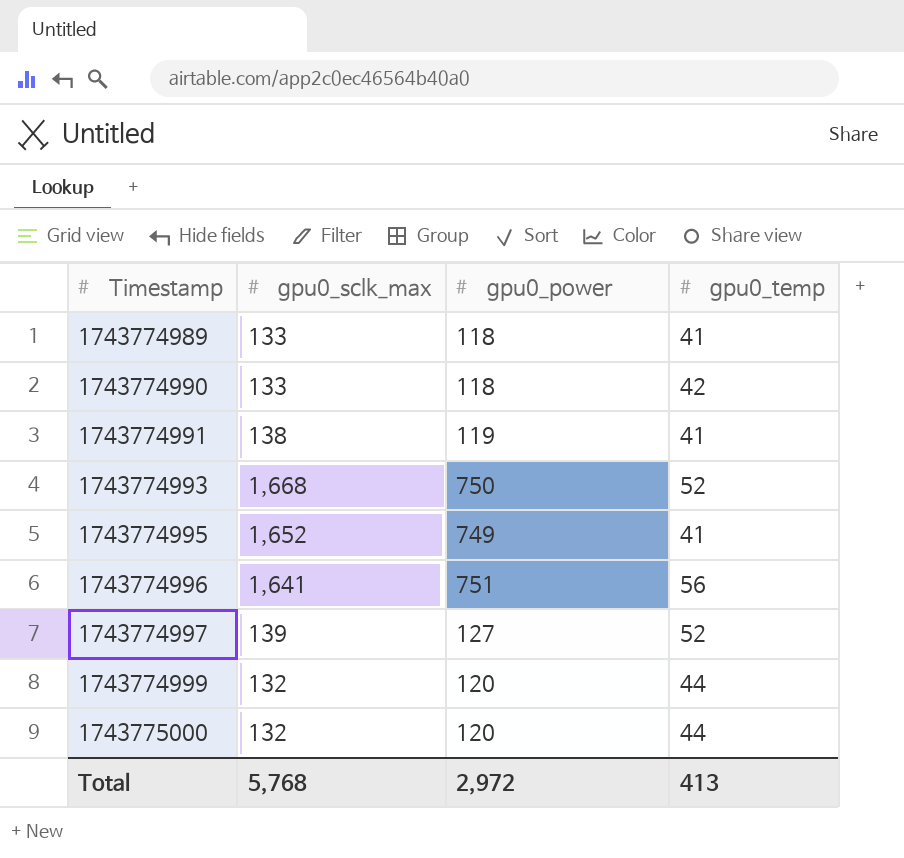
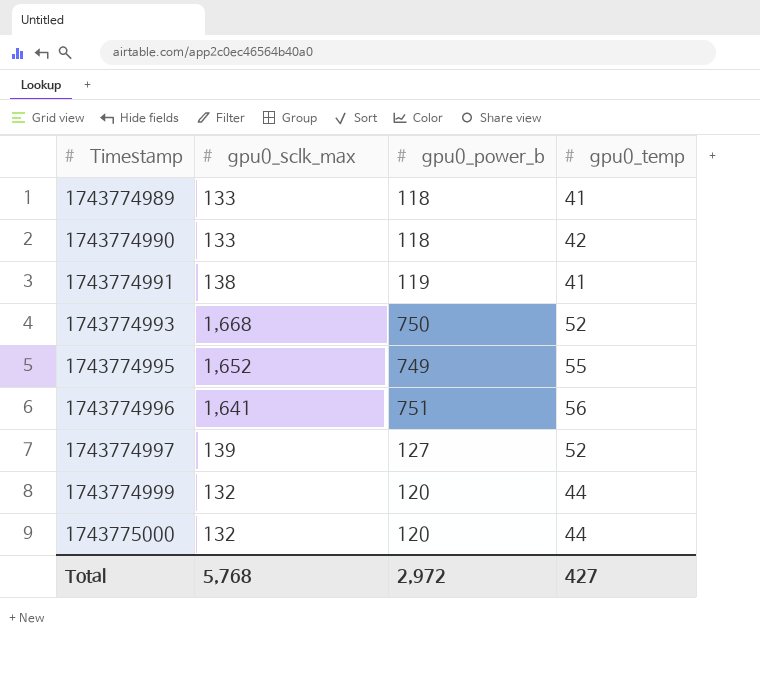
column name: gpu0_power -> gpu0_power_b
1743774995 | gpu0_temp: 41 -> 55
Total | gpu0_temp: 413 -> 427

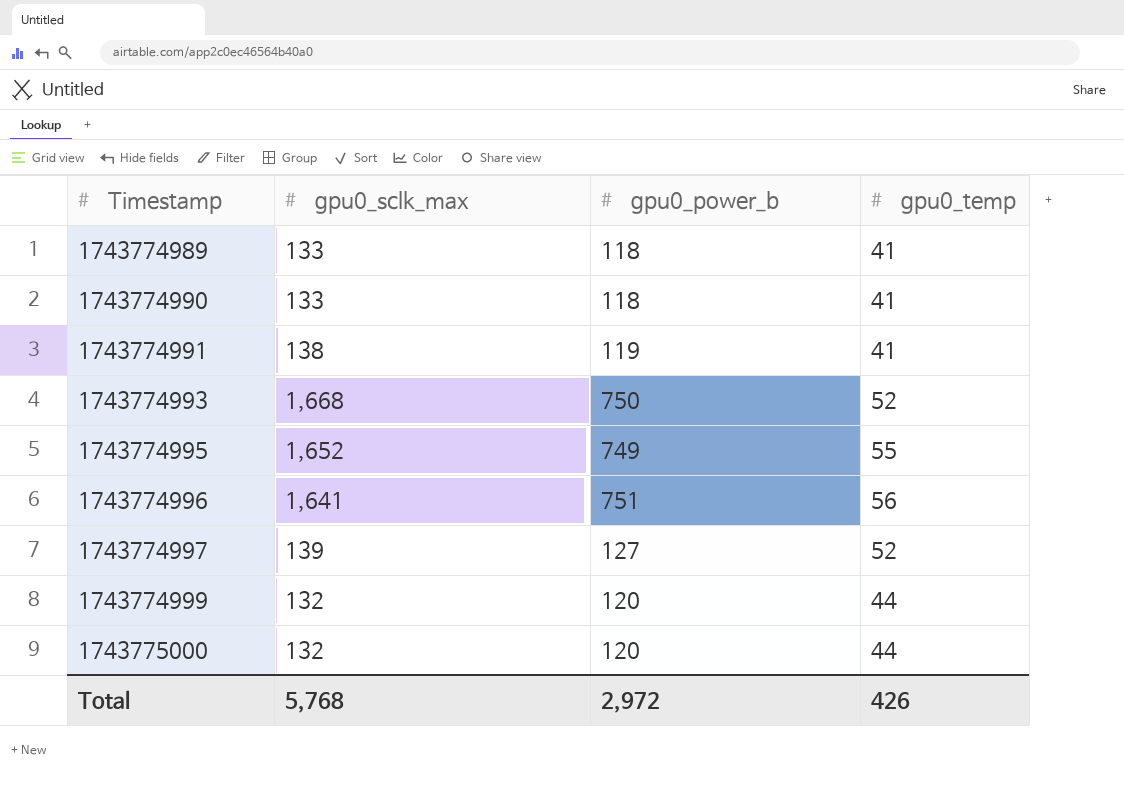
1743774990 | gpu0_temp: 42 -> 41
Total | gpu0_temp: 427 -> 426

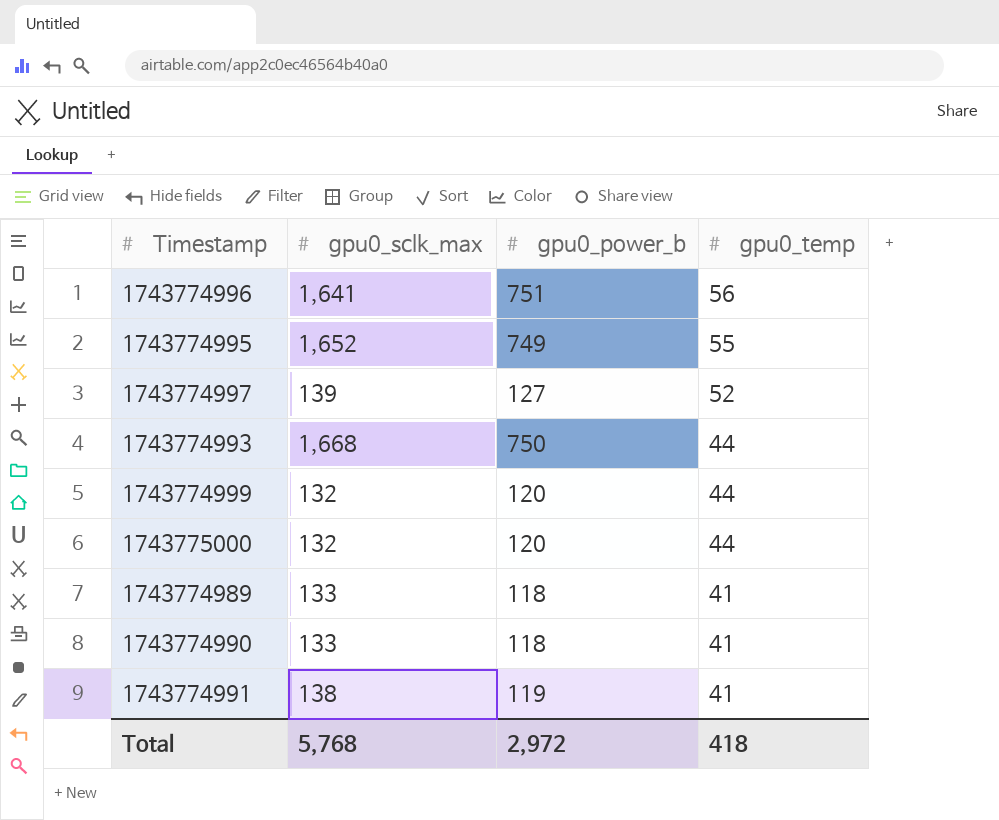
row order: Timestamp ascending -> gpu0_temp descending
1743774993 | gpu0_temp: 52 -> 44
Total | gpu0_temp: 426 -> 418

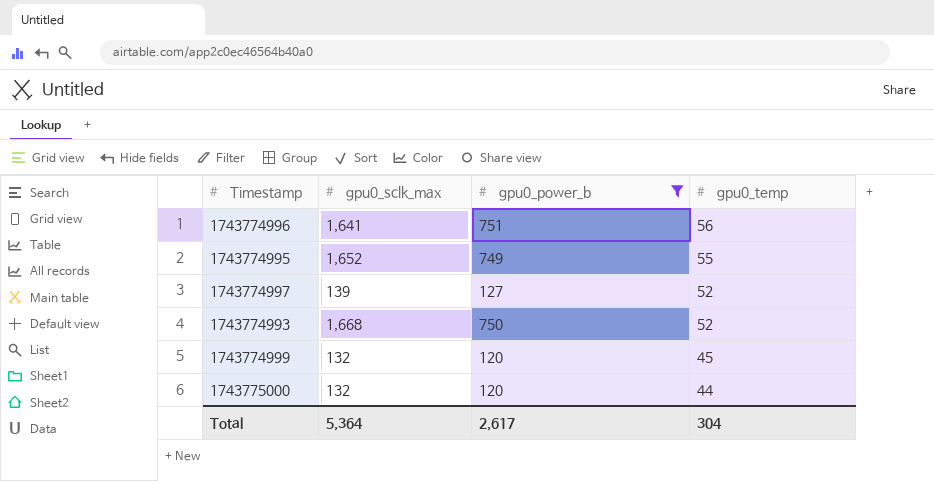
filter: none -> gpu0_power_b >= 120
1743774993 | gpu0_temp: 44 -> 52
1743774999 | gpu0_temp: 44 -> 45
Total | gpu0_sclk_max: 5,768 -> 5,364
Total | gpu0_power_b: 2,972 -> 2,617
Total | gpu0_temp: 418 -> 304

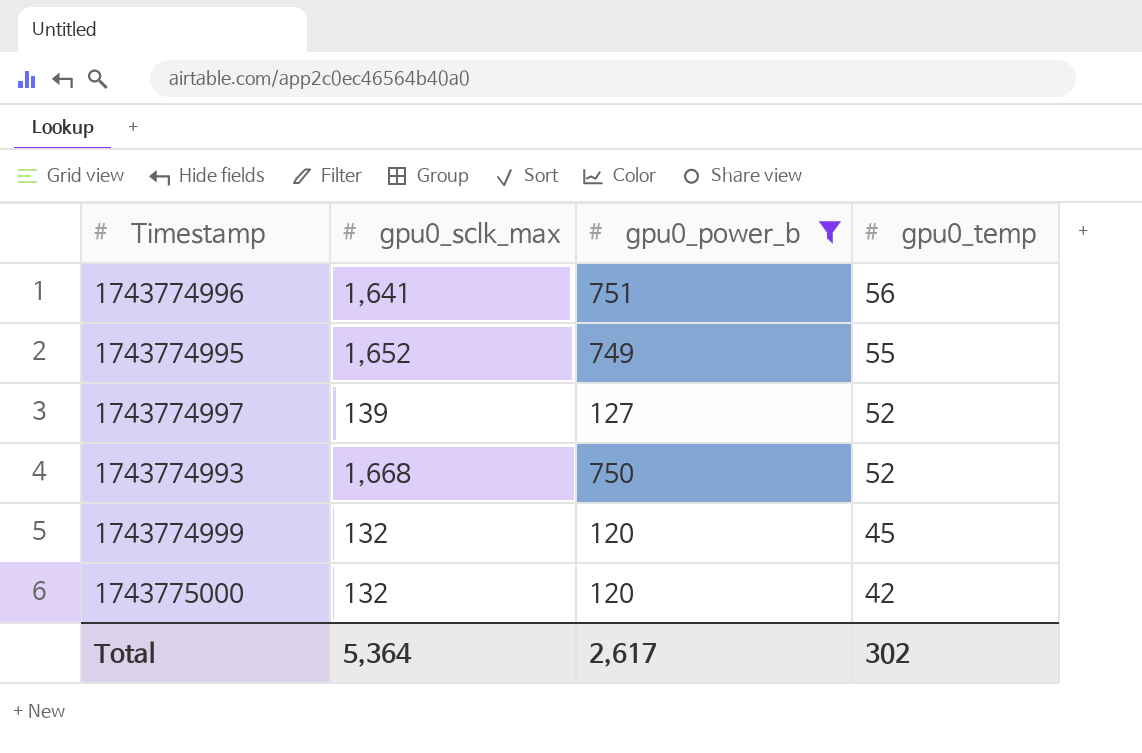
1743775000 | gpu0_temp: 44 -> 42
Total | gpu0_temp: 304 -> 302

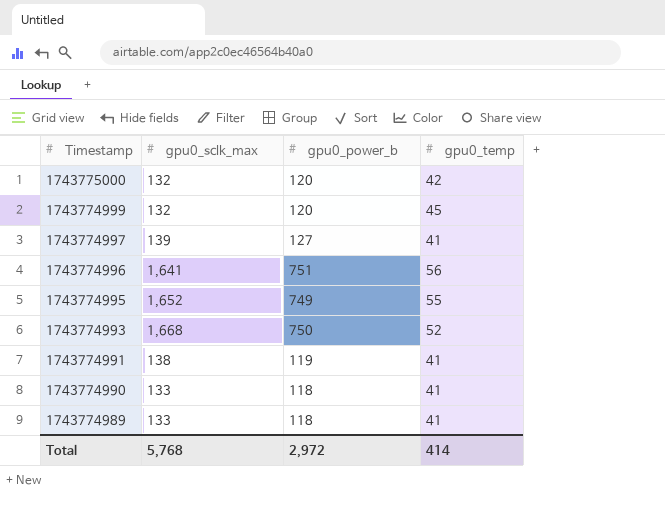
filter: gpu0_power_b >= 120 -> none
row order: gpu0_temp descending -> Timestamp descending
1743774997 | gpu0_temp: 52 -> 41
Total | gpu0_sclk_max: 5,364 -> 5,768
Total | gpu0_power_b: 2,617 -> 2,972
Total | gpu0_temp: 302 -> 414

